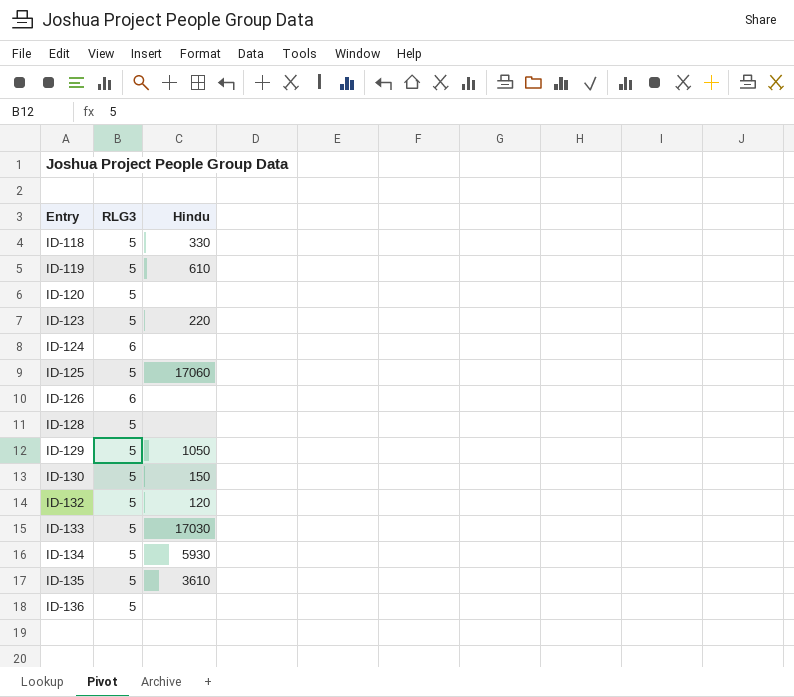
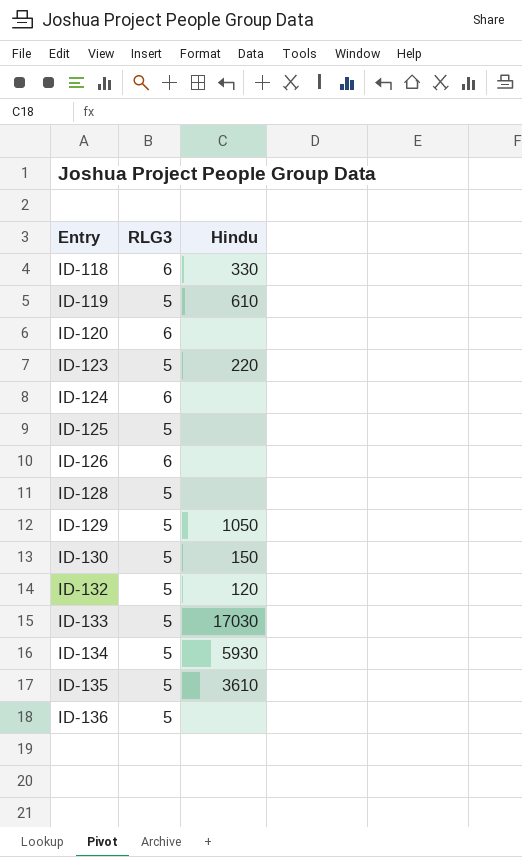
ID-118 | RLG3: 5 -> 6
ID-120 | RLG3: 5 -> 6
ID-125 | Hindu: 17060 -> none

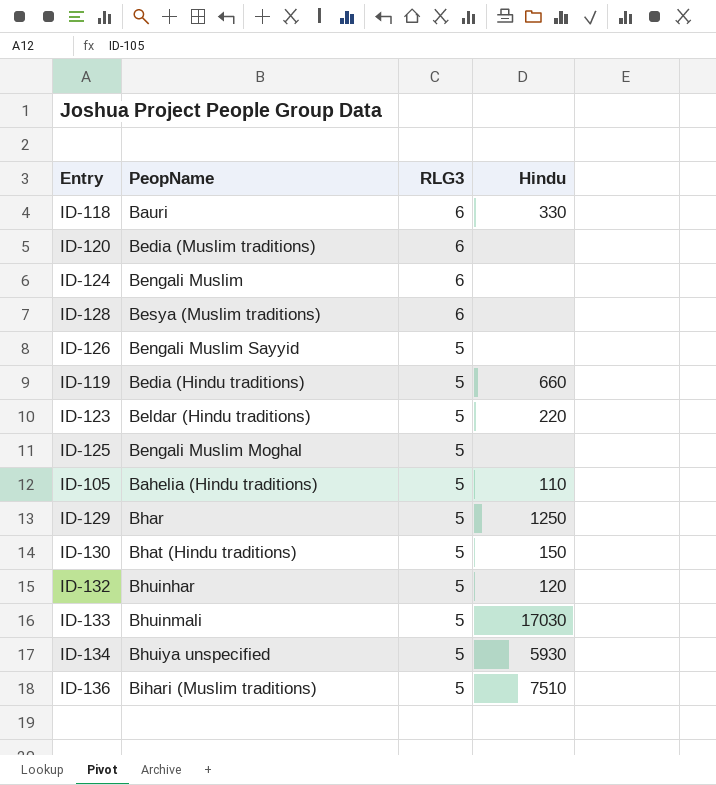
row order: Entry ascending -> RLG3 descending
column PeopName | position: none -> 2
row ID-135: 5 | 3610 -> none
ID-128 | RLG3: 5 -> 6
ID-126 | RLG3: 6 -> 5
ID-119 | Hindu: 610 -> 660
row ID-105: none -> Bahelia (Hindu traditions) | 5 | 110
ID-129 | Hindu: 1050 -> 1250
ID-136 | Hindu: none -> 7510

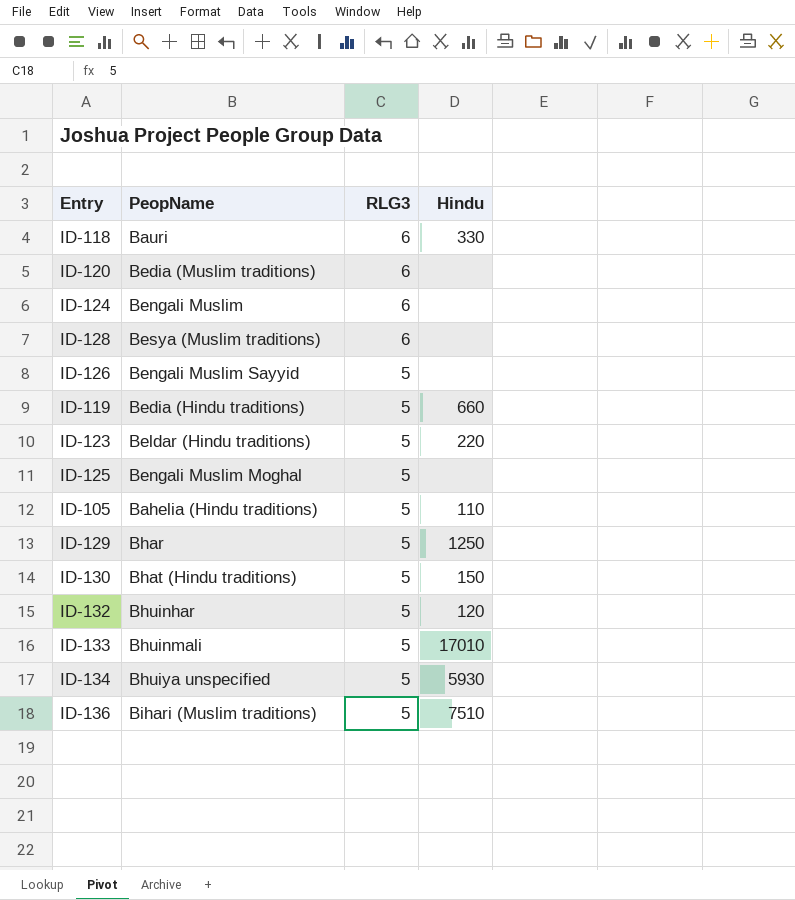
ID-133 | Hindu: 17030 -> 17010

